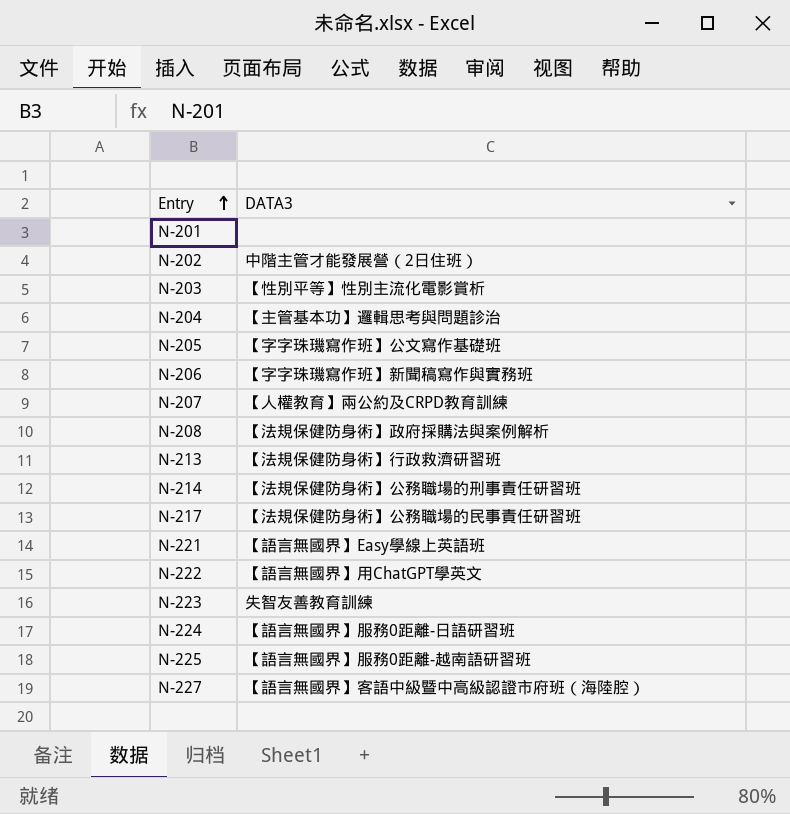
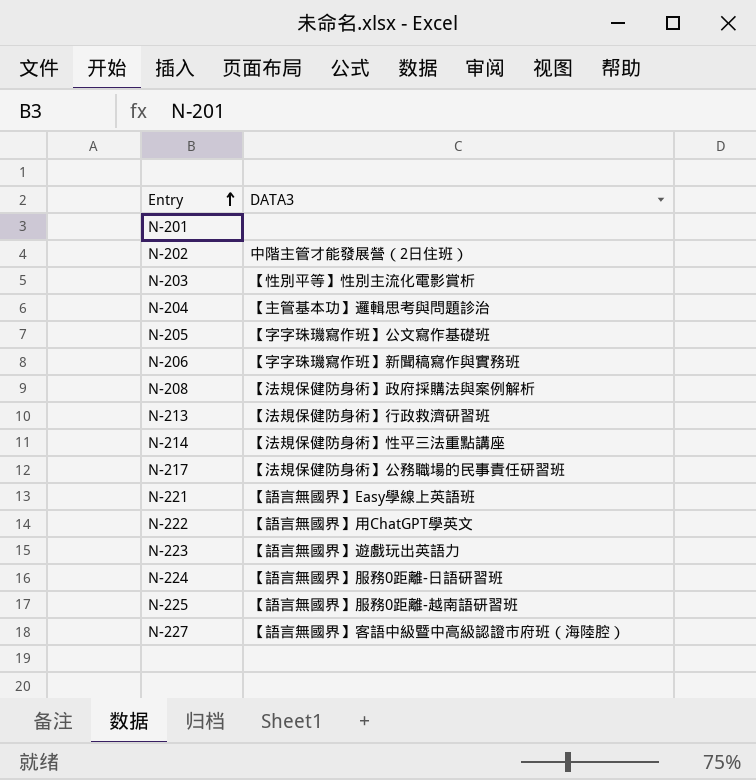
row N-207: 【人權教育】兩公約及CRPD教育訓練 -> none
N-214 | DATA3: 【法規保健防身術】公務職場的刑事責任研習班 -> 【法規保健防身術】性平三法重點講座
N-223 | DATA3: 失智友善教育訓練 -> 【語言無國界】遊戲玩出英語力

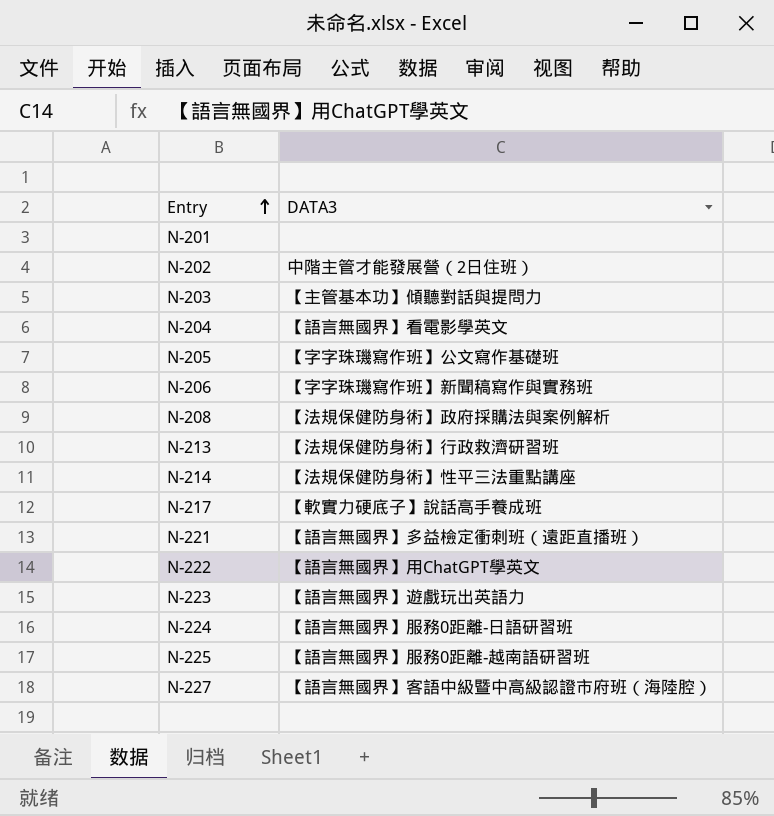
N-203 | DATA3: 【性別平等】性別主流化電影賞析 -> 【主管基本功】傾聽對話與提問力
N-204 | DATA3: 【主管基本功】邏輯思考與問題診治 -> 【語言無國界】看電影學英文
N-217 | DATA3: 【法規保健防身術】公務職場的民事責任研習班 -> 【軟實力硬底子】說話高手養成班
N-221 | DATA3: 【語言無國界】Easy學線上英語班 -> 【語言無國界】多益檢定衝刺班（遠距直播班）

